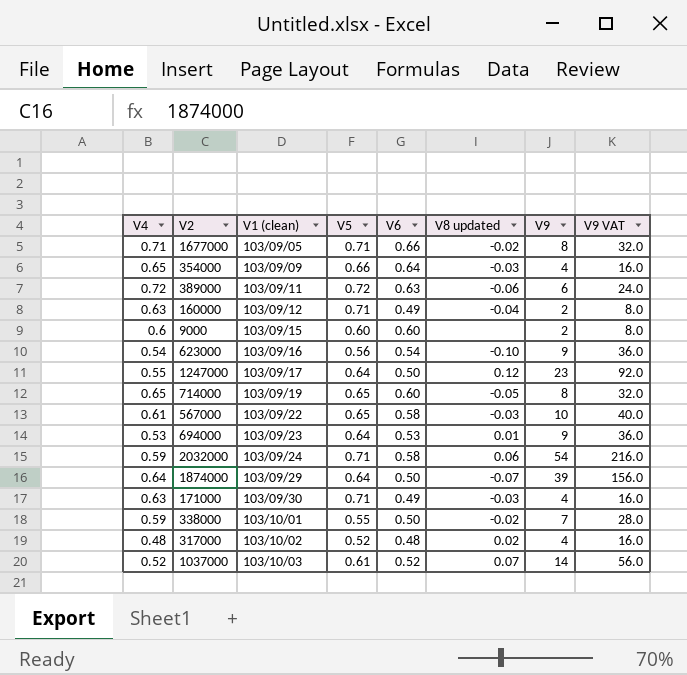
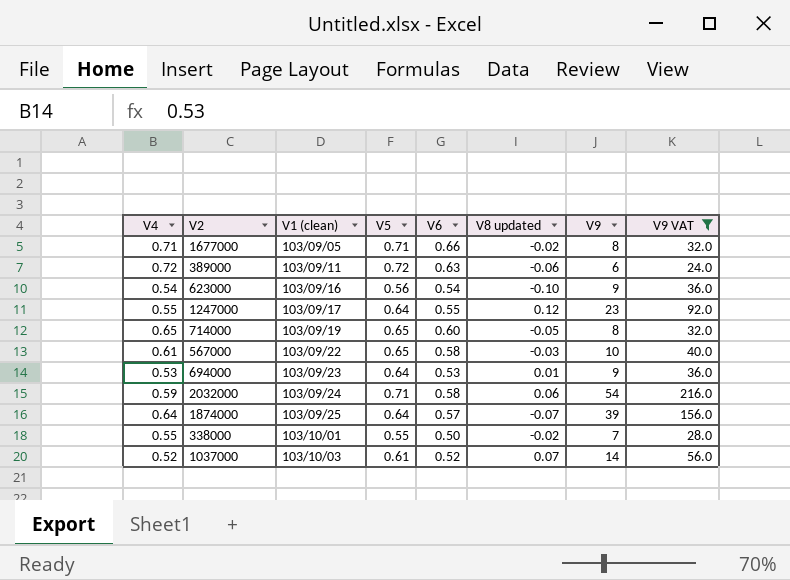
filter: none -> V9 VAT >= 24.0
1247000 | V6: 0.50 -> 0.55
1874000 | V1 (clean): 103/09/29 -> 103/09/25
1874000 | V6: 0.50 -> 0.57
338000 | V4: 0.59 -> 0.55

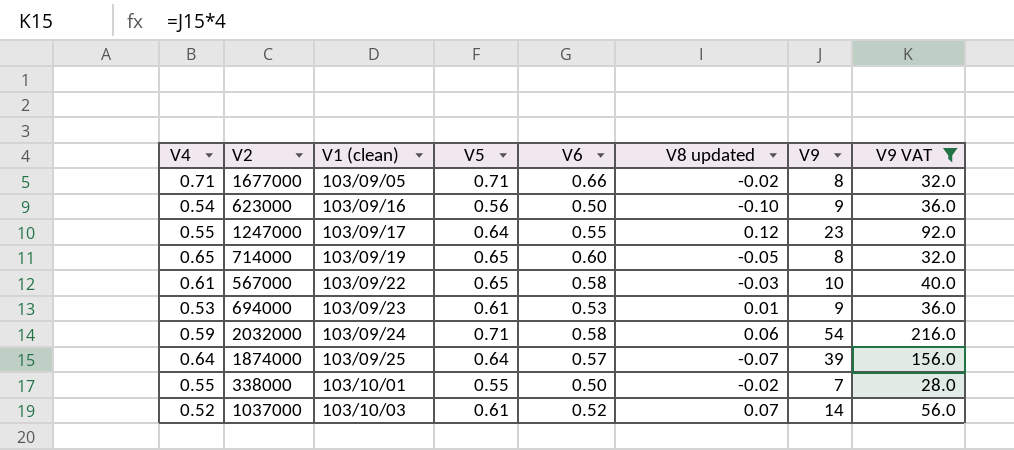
row 389000: 0.72 | 103/09/11 | 0.72 | 0.63 | -0.06 | 6 | 24.0 -> none
623000 | V6: 0.54 -> 0.50
694000 | V5: 0.64 -> 0.61

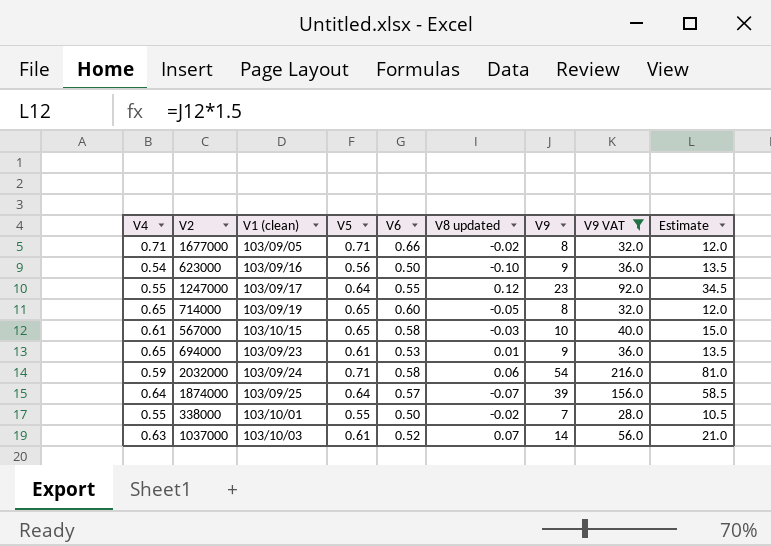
column Estimate | formula: none -> [V9] * 1.5
567000 | V1 (clean): 103/09/22 -> 103/10/15
694000 | V4: 0.53 -> 0.65
1037000 | V4: 0.52 -> 0.63

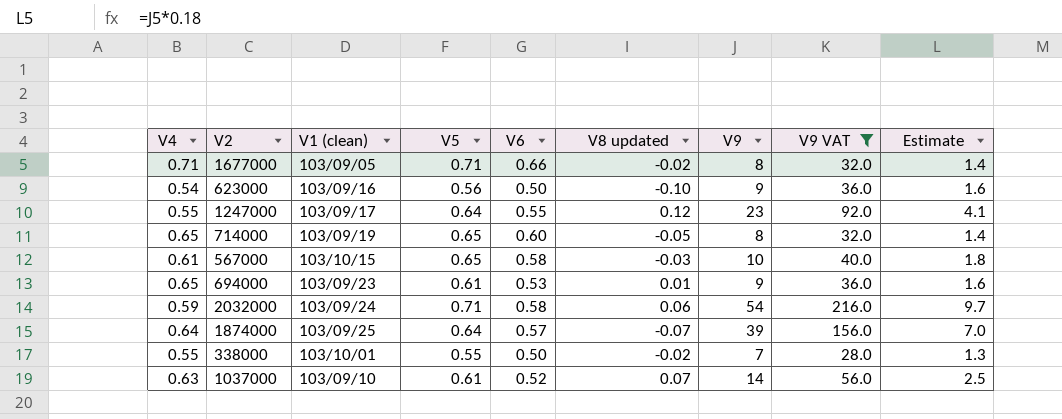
column Estimate | formula: [V9] * 1.5 -> [V9] * 0.18
1037000 | V1 (clean): 103/10/03 -> 103/09/10

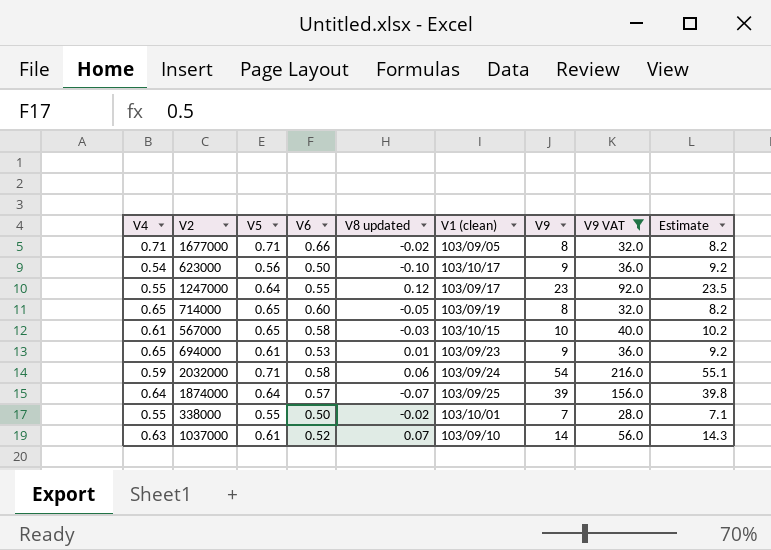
column V1 (clean) | position: 3 -> 6
column Estimate | formula: [V9] * 0.18 -> [V9] * 1.02
623000 | V1 (clean): 103/09/16 -> 103/10/17

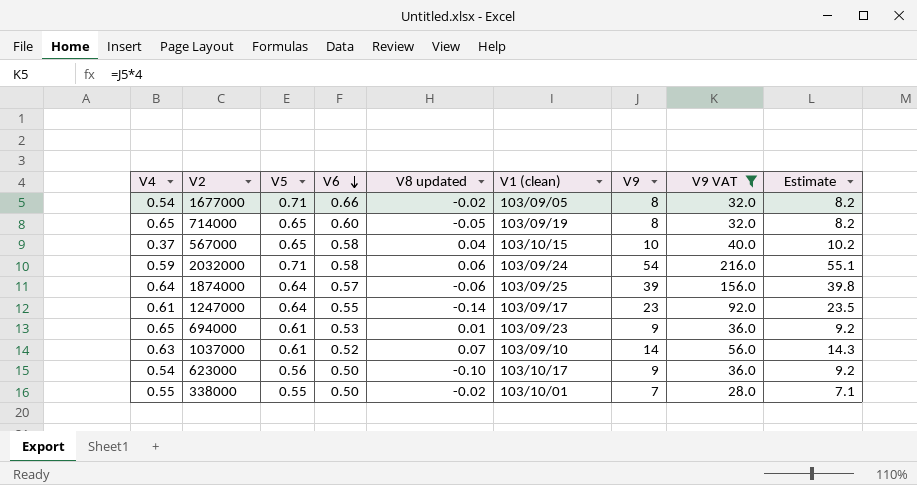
row order: none -> V6 descending
1677000 | V4: 0.71 -> 0.54
567000 | V4: 0.61 -> 0.37
567000 | V8 updated: -0.03 -> 0.04
1874000 | V8 updated: -0.07 -> -0.06
1247000 | V4: 0.55 -> 0.61
1247000 | V8 updated: 0.12 -> -0.14

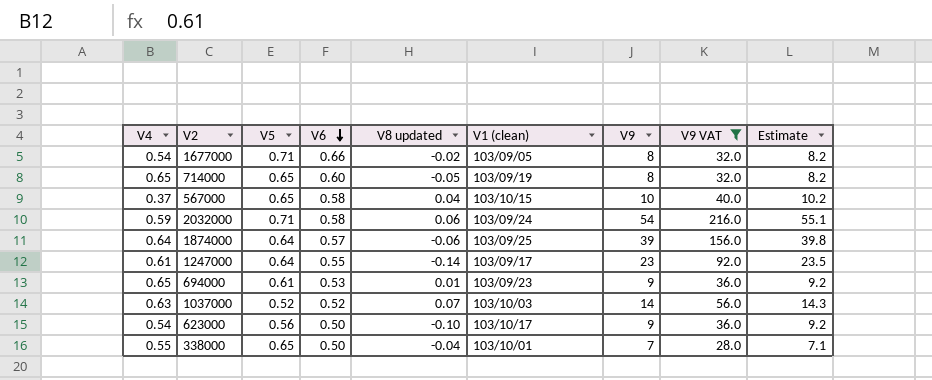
1037000 | V5: 0.61 -> 0.52
1037000 | V1 (clean): 103/09/10 -> 103/10/03
338000 | V5: 0.55 -> 0.65
338000 | V8 updated: -0.02 -> -0.04

